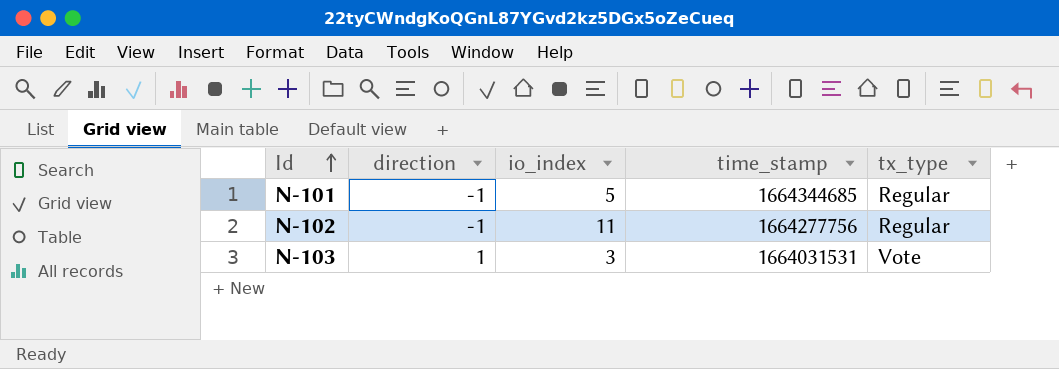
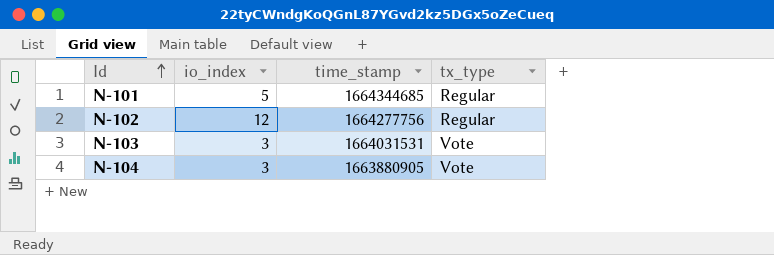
column direction | position: 2 -> none
N-102 | io_index: 11 -> 12
row N-104: none -> 3 | 1663880905 | Vote

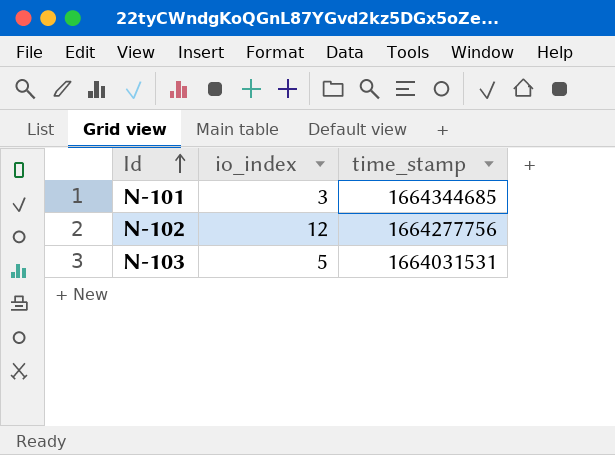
column tx_type | position: 4 -> none
row N-104: 3 | 1663880905 | Vote -> none
N-101 | io_index: 5 -> 3
N-103 | io_index: 3 -> 5

